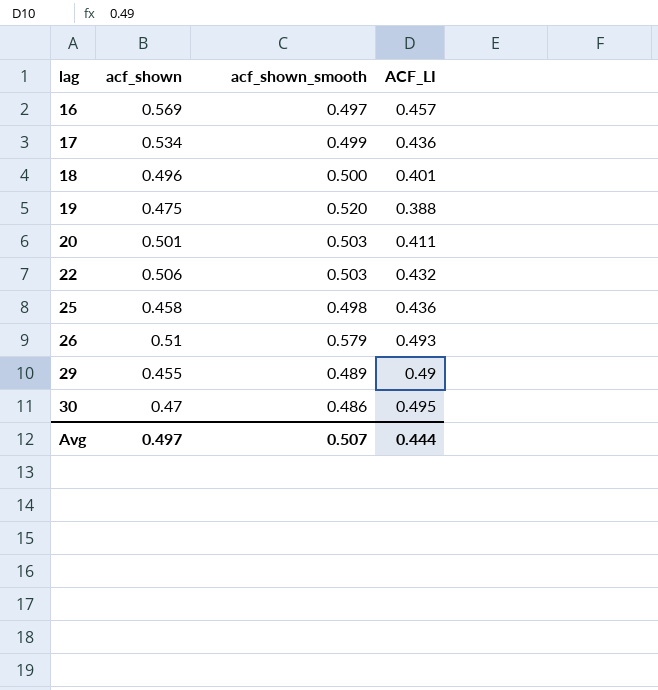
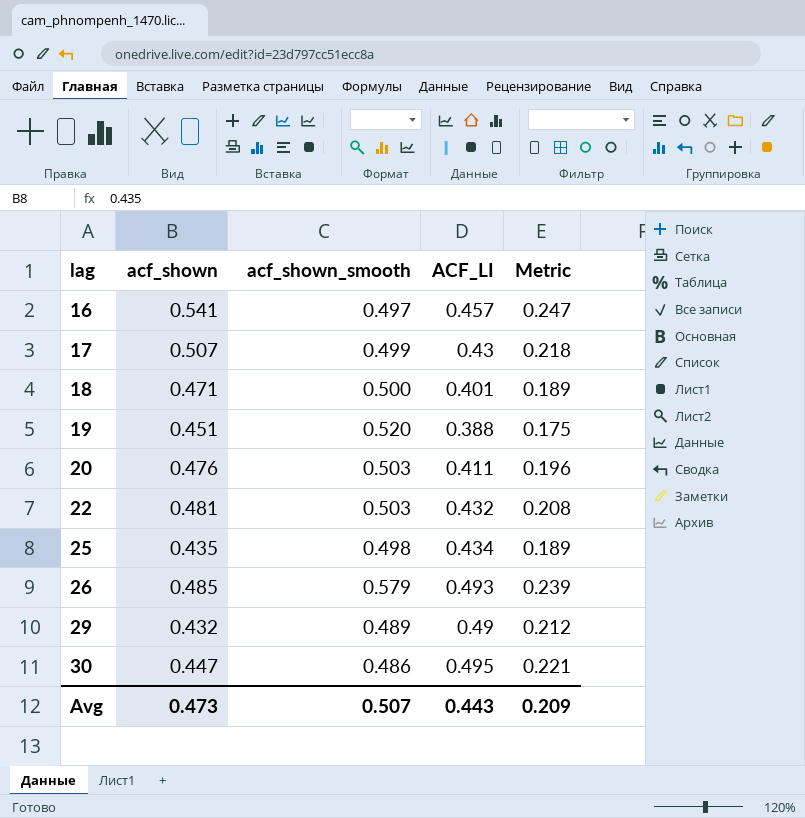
column Metric | formula: none -> [acf_shown] * [ACF_LI]
16 | acf_shown: 0.569 -> 0.541
17 | acf_shown: 0.534 -> 0.507
17 | ACF_LI: 0.436 -> 0.43
18 | acf_shown: 0.496 -> 0.471
19 | acf_shown: 0.475 -> 0.451
20 | acf_shown: 0.501 -> 0.476
22 | acf_shown: 0.506 -> 0.481
25 | acf_shown: 0.458 -> 0.435
25 | ACF_LI: 0.436 -> 0.434
26 | acf_shown: 0.51 -> 0.485
29 | acf_shown: 0.455 -> 0.432
30 | acf_shown: 0.47 -> 0.447
Avg | acf_shown: 0.497 -> 0.473
Avg | ACF_LI: 0.444 -> 0.443

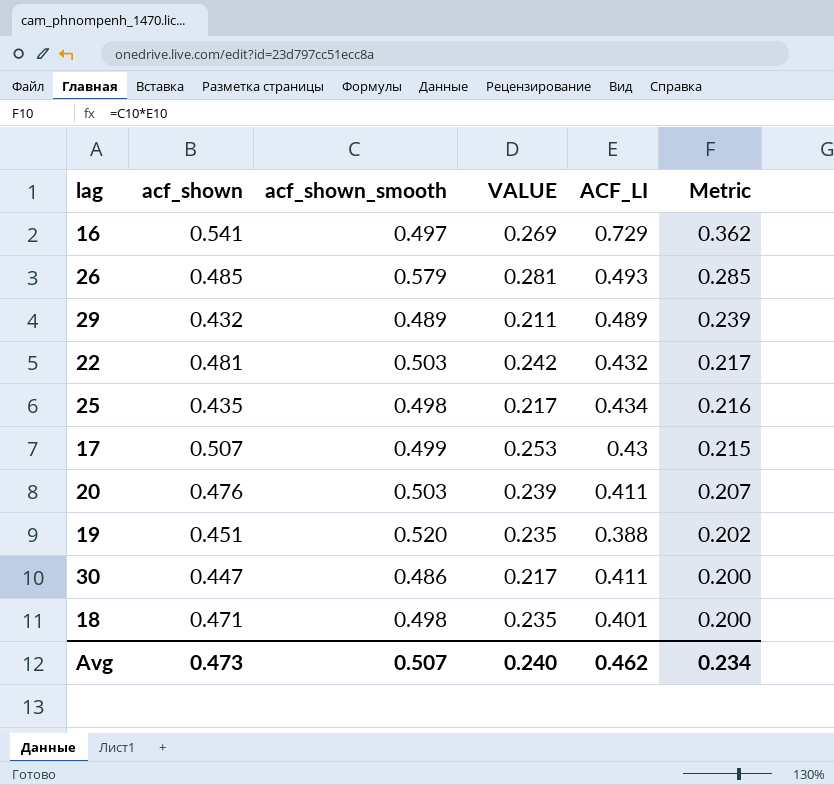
row order: lag ascending -> Metric descending
column VALUE | formula: none -> [acf_shown] * [acf_shown_smooth]
column Metric | formula: [acf_shown] * [ACF_LI] -> [acf_shown_smooth] * [ACF_LI]
16 | ACF_LI: 0.457 -> 0.729
29 | ACF_LI: 0.49 -> 0.489
30 | ACF_LI: 0.495 -> 0.411
18 | acf_shown_smooth: 0.500 -> 0.498
Avg | ACF_LI: 0.443 -> 0.462
Avg | Metric: 0.209 -> 0.234

